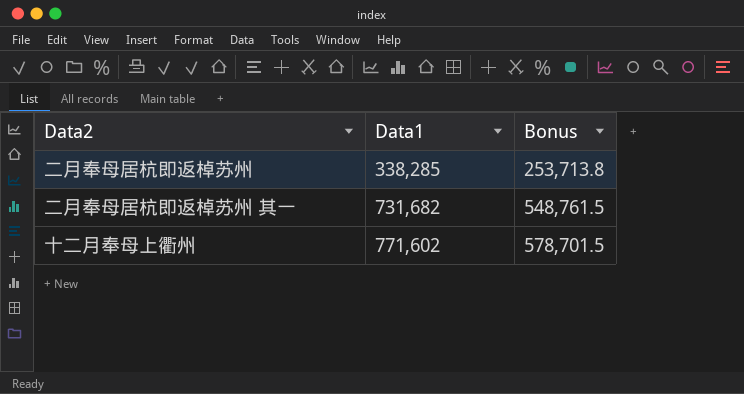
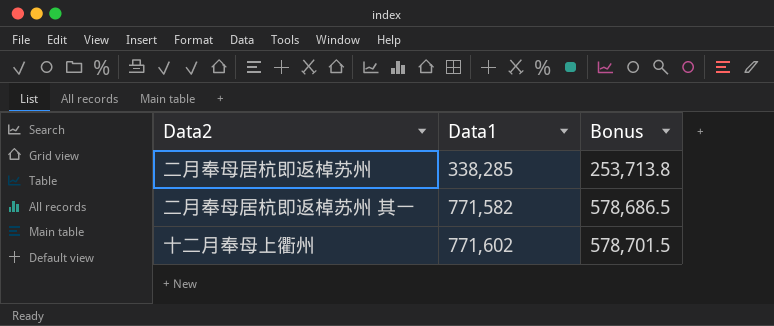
二月奉母居杭即返棹苏州 其一 | Data1: 731,682 -> 771,582
二月奉母居杭即返棹苏州 其一 | Bonus: 548,761.5 -> 578,686.5

